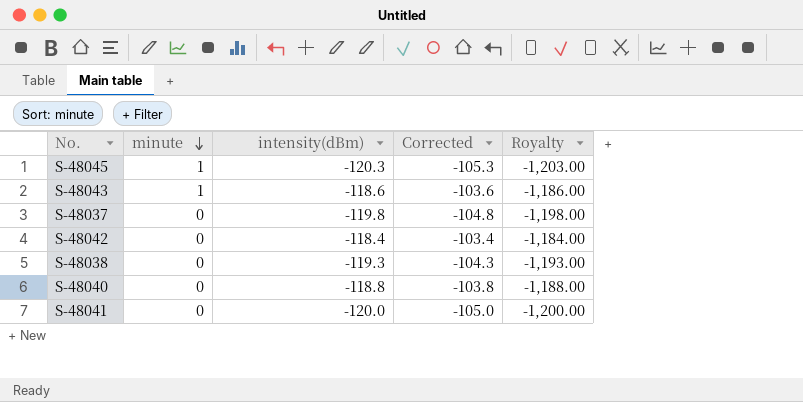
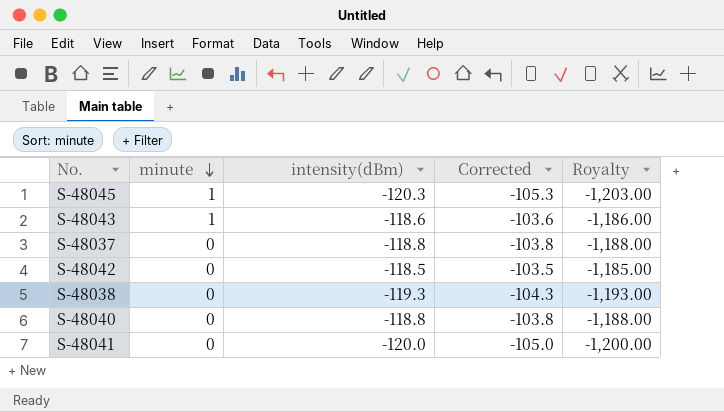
S-48037 | intensity(dBm): -119.8 -> -118.8
S-48037 | Corrected: -104.8 -> -103.8
S-48037 | Royalty: -1,198.00 -> -1,188.00
S-48042 | intensity(dBm): -118.4 -> -118.5
S-48042 | Corrected: -103.4 -> -103.5
S-48042 | Royalty: -1,184.00 -> -1,185.00

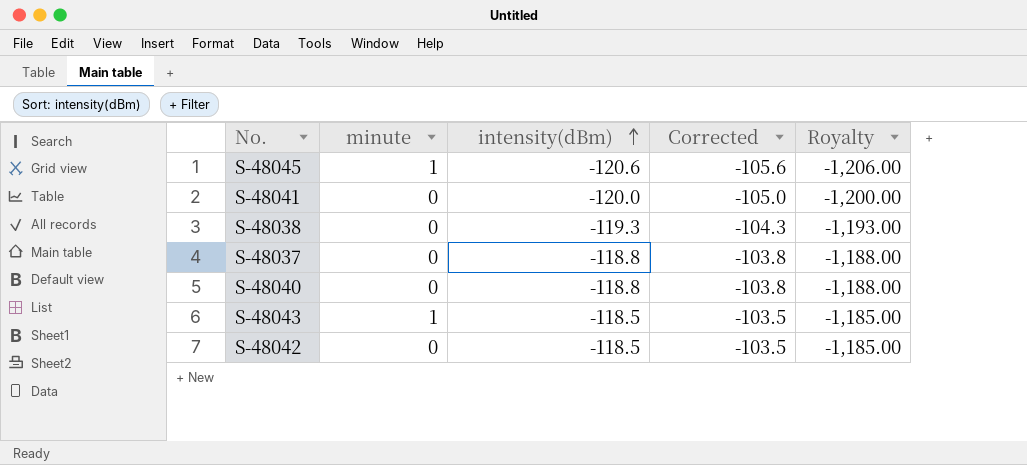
row order: minute descending -> intensity(dBm) ascending
S-48045 | intensity(dBm): -120.3 -> -120.6
S-48045 | Corrected: -105.3 -> -105.6
S-48045 | Royalty: -1,203.00 -> -1,206.00
S-48043 | intensity(dBm): -118.6 -> -118.5
S-48043 | Corrected: -103.6 -> -103.5
S-48043 | Royalty: -1,186.00 -> -1,185.00

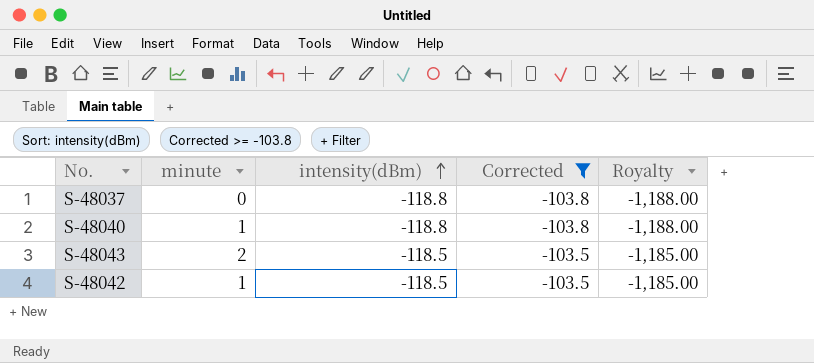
filter: none -> Corrected >= -103.8
S-48040 | minute: 0 -> 1
S-48043 | minute: 1 -> 2
S-48042 | minute: 0 -> 1

